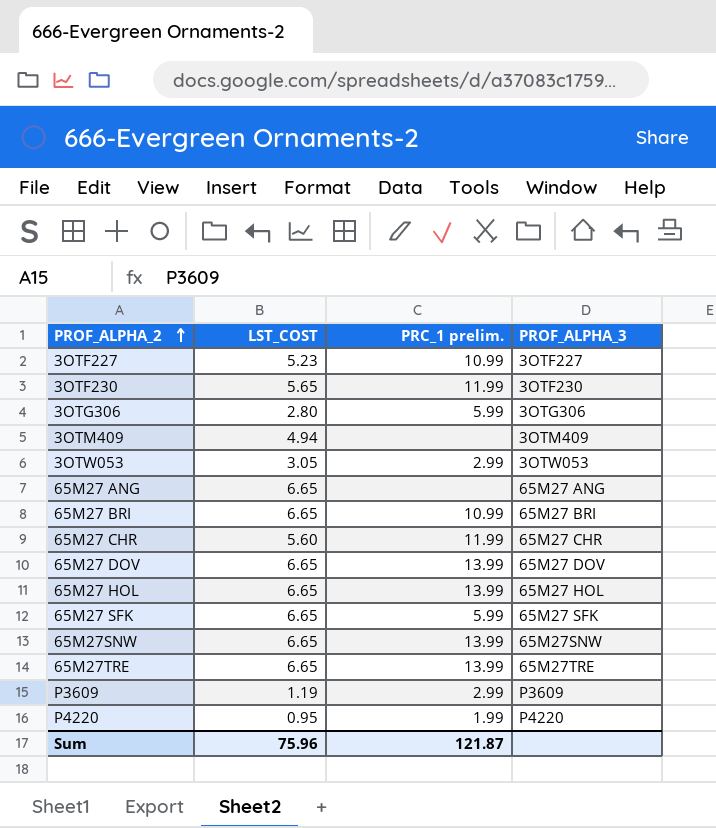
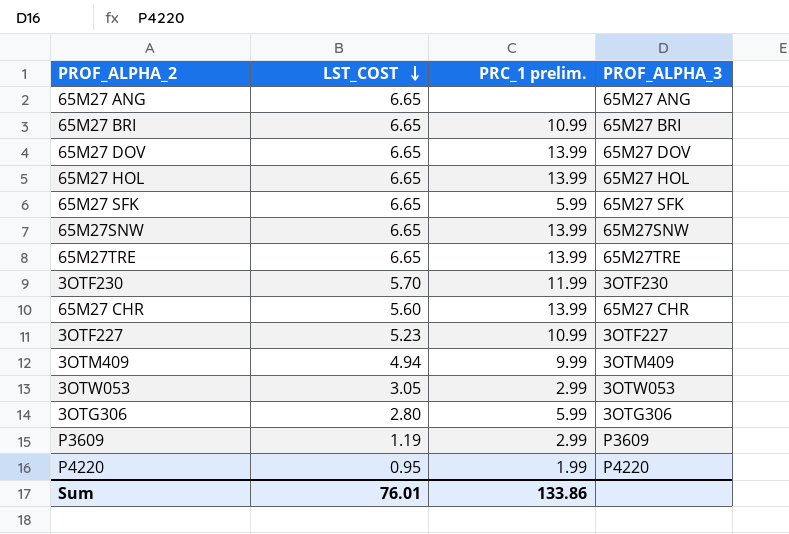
row order: PROF_ALPHA_2 ascending -> LST_COST descending
3OTF230 | LST_COST: 5.65 -> 5.70
65M27 CHR | PRC_1 prelim.: 11.99 -> 13.99
3OTM409 | PRC_1 prelim.: none -> 9.99
Sum | LST_COST: 75.96 -> 76.01
Sum | PRC_1 prelim.: 121.87 -> 133.86

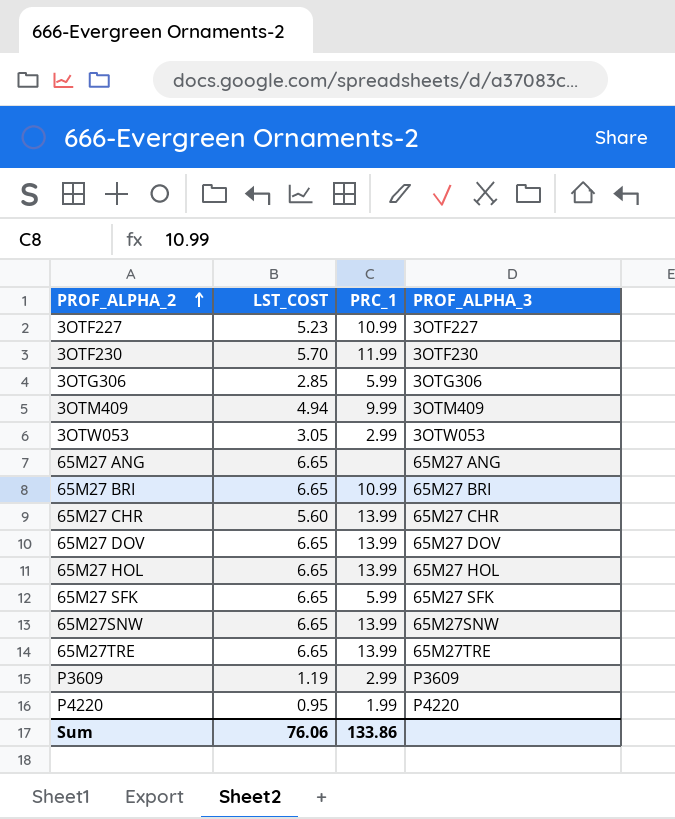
row order: LST_COST descending -> PROF_ALPHA_2 ascending
column name: PRC_1 prelim. -> PRC_1
3OTG306 | LST_COST: 2.80 -> 2.85
Sum | LST_COST: 76.01 -> 76.06

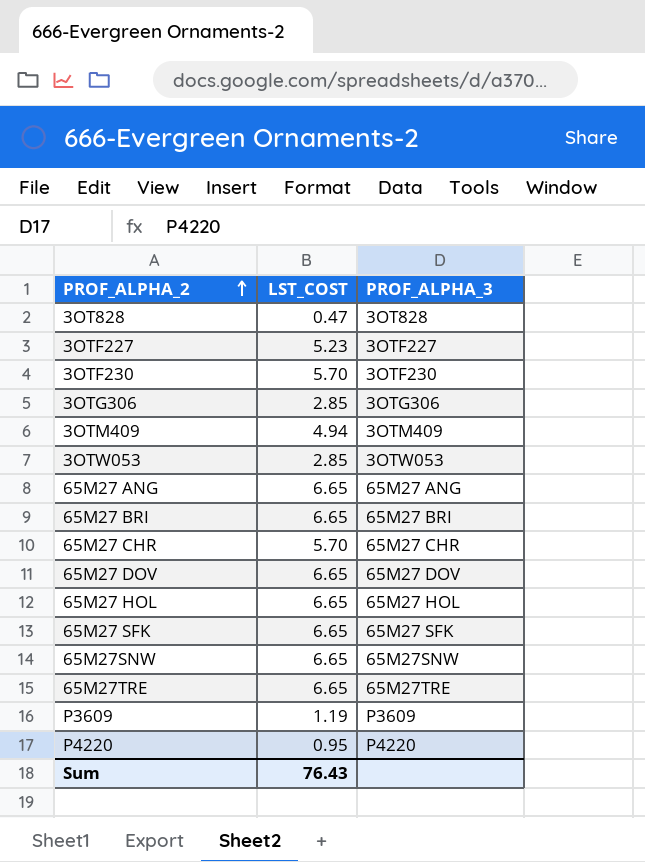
column PRC_1 | position: 3 -> none
row 3OT828: none -> 0.47 | 3OT828
3OTW053 | LST_COST: 3.05 -> 2.85
65M27 CHR | LST_COST: 5.60 -> 5.70
Sum | LST_COST: 76.06 -> 76.43

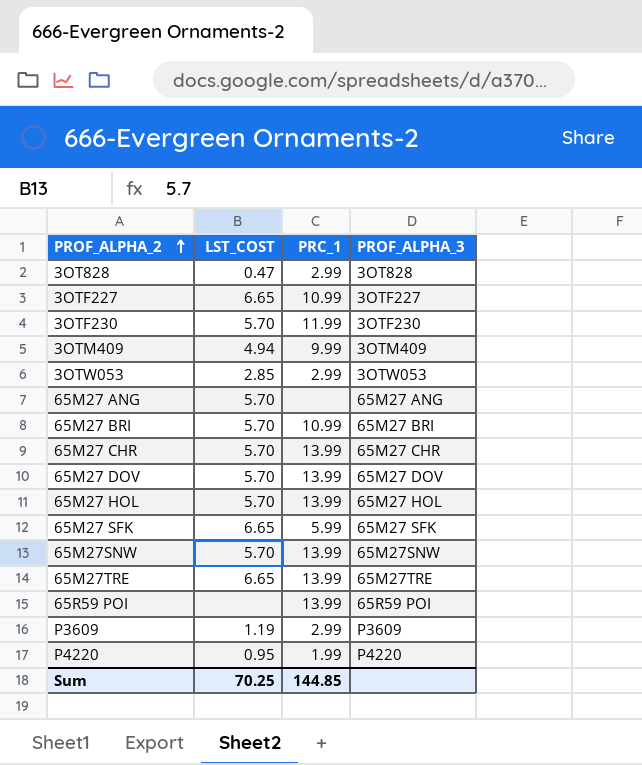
column PRC_1 | position: none -> 3
row 3OTG306: 2.85 | 3OTG306 -> none
3OTF227 | LST_COST: 5.23 -> 6.65
65M27 ANG | LST_COST: 6.65 -> 5.70
65M27 BRI | LST_COST: 6.65 -> 5.70
65M27 DOV | LST_COST: 6.65 -> 5.70
65M27 HOL | LST_COST: 6.65 -> 5.70
65M27SNW | LST_COST: 6.65 -> 5.70
row 65R59 POI: none -> none | 13.99 | 65R59 POI
Sum | LST_COST: 76.43 -> 70.25

